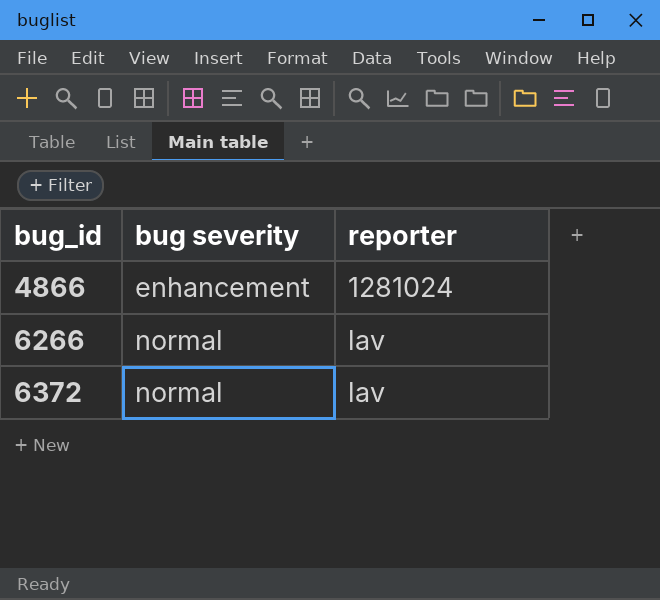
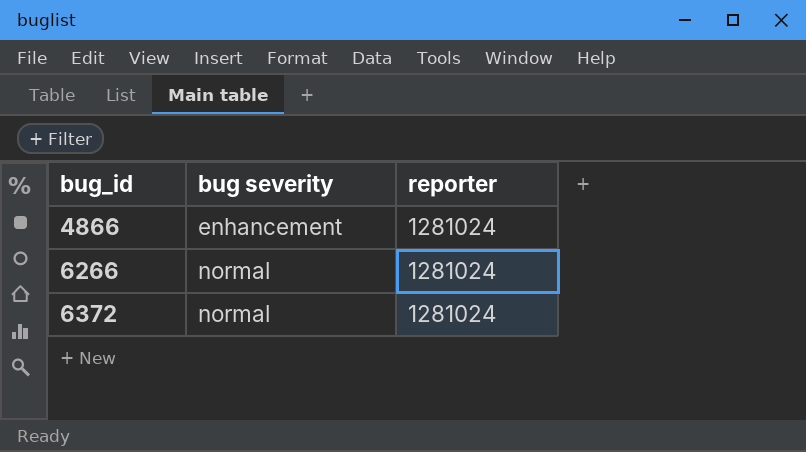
6266 | reporter: lav -> 1281024
6372 | reporter: lav -> 1281024

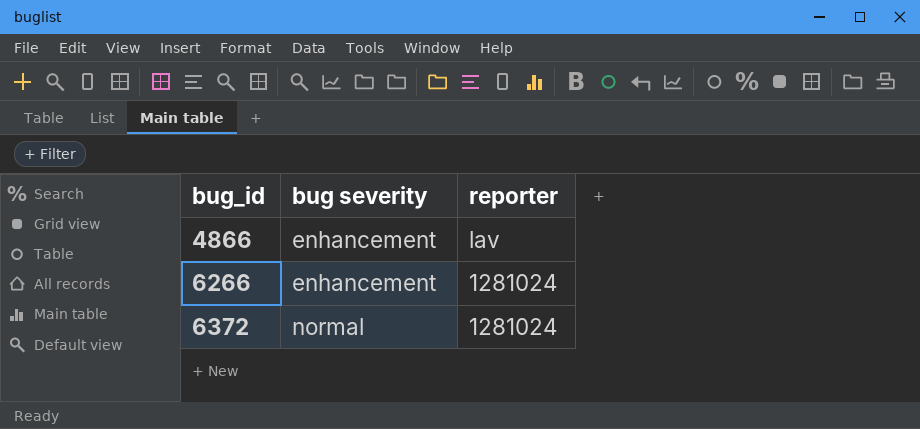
4866 | reporter: 1281024 -> lav
6266 | bug severity: normal -> enhancement

